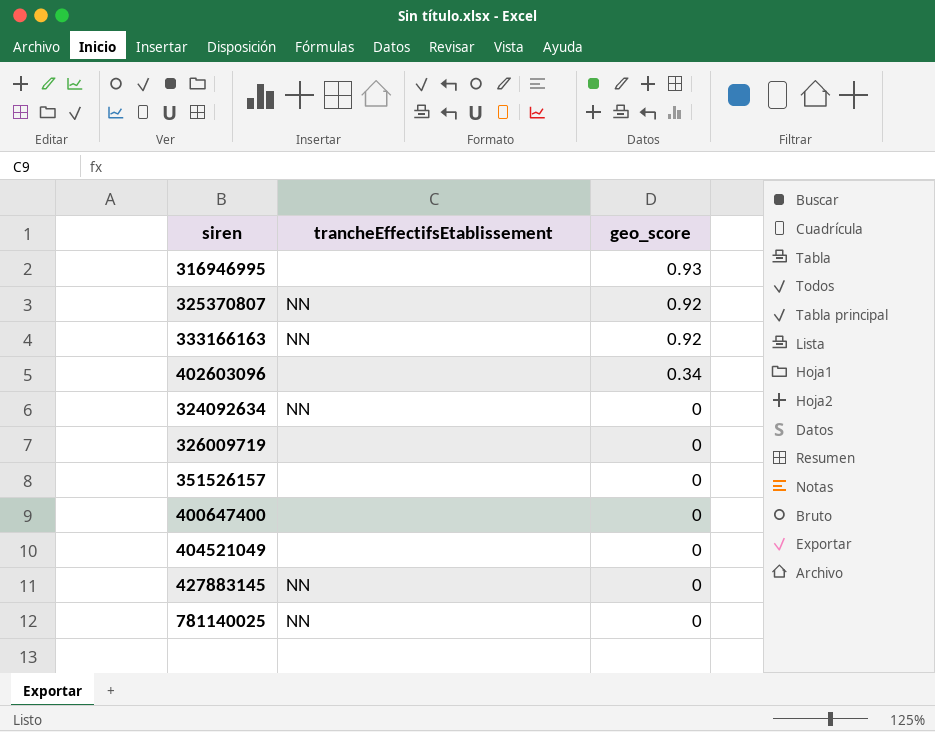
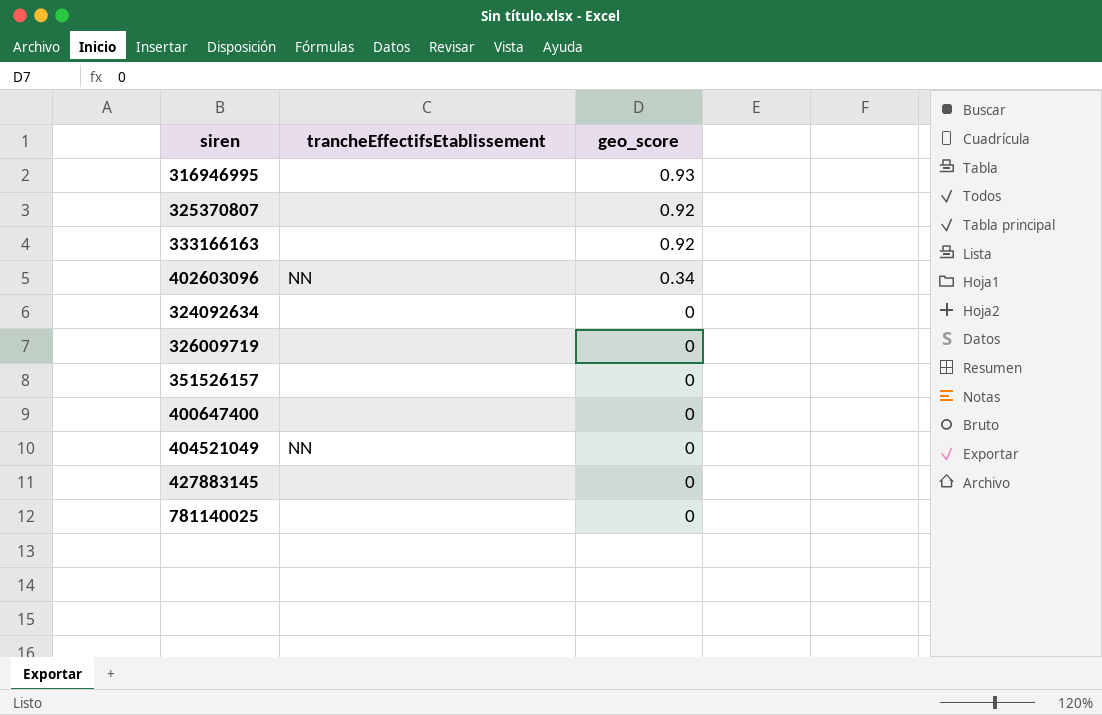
325370807 | trancheEffectifsEtablissement: NN -> none
333166163 | trancheEffectifsEtablissement: NN -> none
402603096 | trancheEffectifsEtablissement: none -> NN
324092634 | trancheEffectifsEtablissement: NN -> none
404521049 | trancheEffectifsEtablissement: none -> NN
427883145 | trancheEffectifsEtablissement: NN -> none
781140025 | trancheEffectifsEtablissement: NN -> none

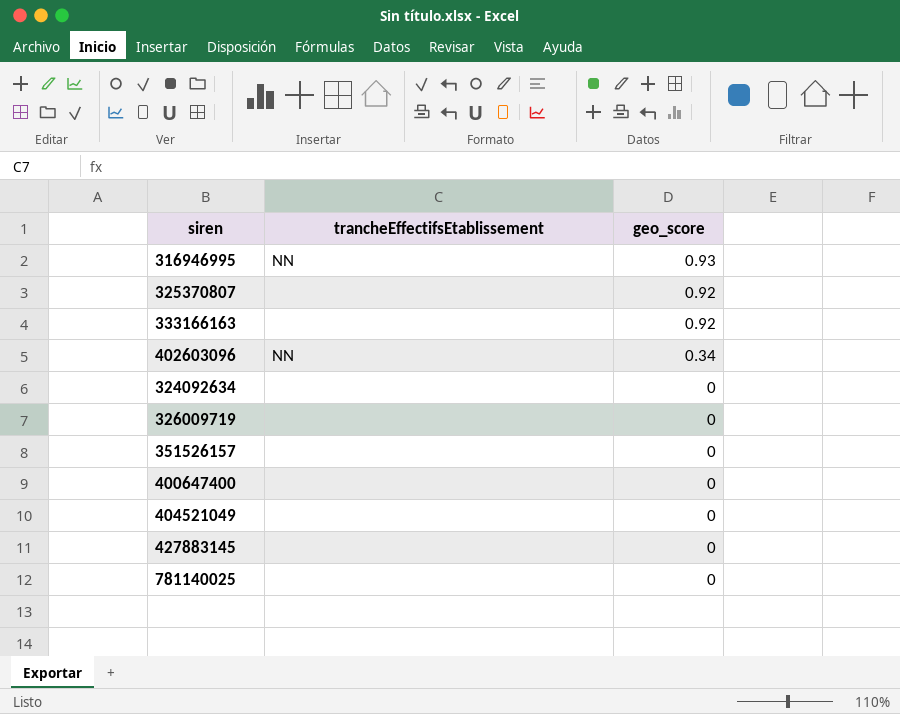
316946995 | trancheEffectifsEtablissement: none -> NN
404521049 | trancheEffectifsEtablissement: NN -> none

